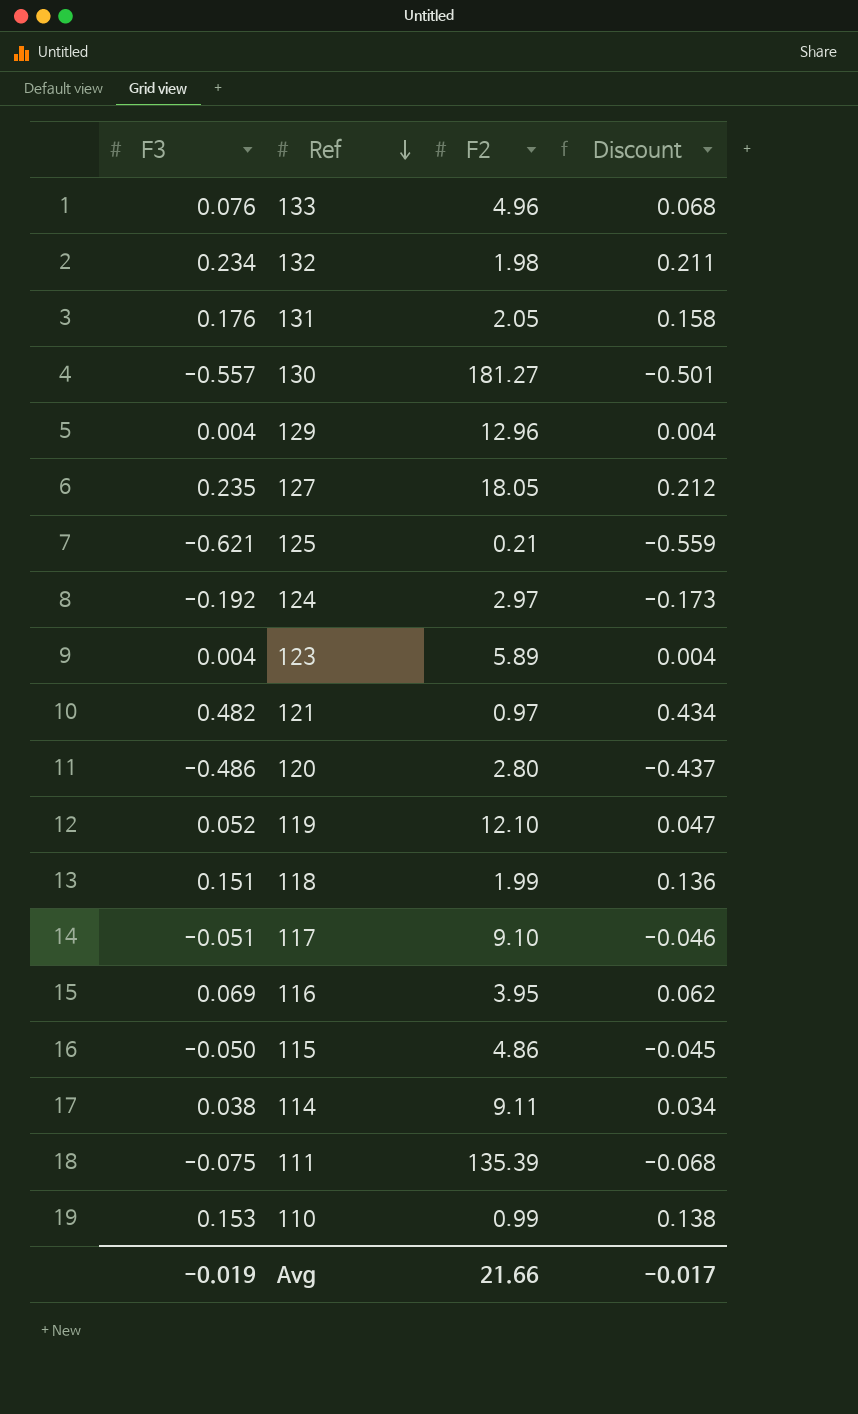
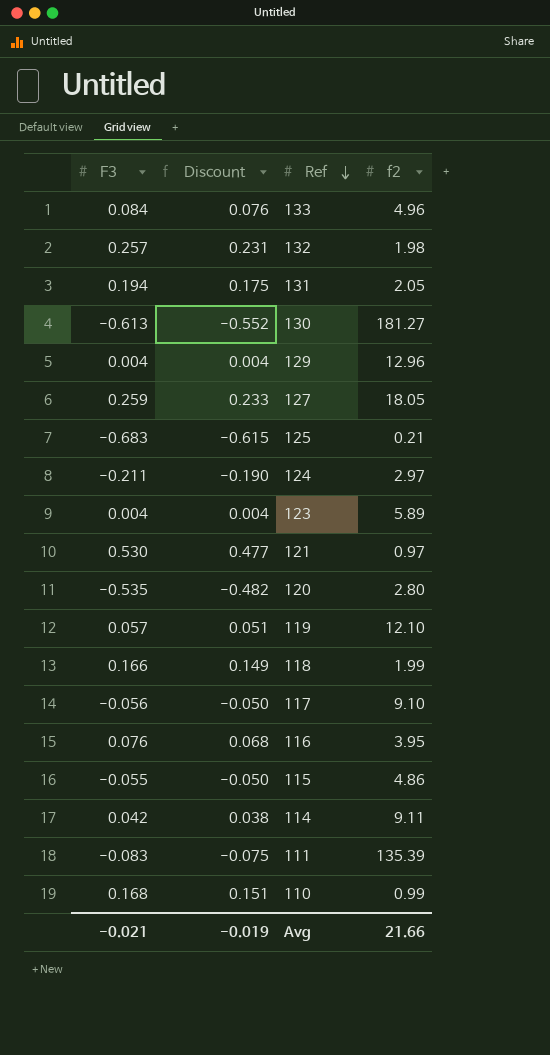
column Discount | position: 4 -> 2
column name: F2 -> f2
133 | F3: 0.076 -> 0.084
133 | Discount: 0.068 -> 0.076
132 | F3: 0.234 -> 0.257
132 | Discount: 0.211 -> 0.231
131 | F3: 0.176 -> 0.194
131 | Discount: 0.158 -> 0.175
130 | F3: -0.557 -> -0.613
130 | Discount: -0.501 -> -0.552
127 | F3: 0.235 -> 0.259
127 | Discount: 0.212 -> 0.233
125 | F3: -0.621 -> -0.683
125 | Discount: -0.559 -> -0.615
124 | F3: -0.192 -> -0.211
124 | Discount: -0.173 -> -0.190
121 | F3: 0.482 -> 0.530
121 | Discount: 0.434 -> 0.477
120 | F3: -0.486 -> -0.535
120 | Discount: -0.437 -> -0.482
119 | F3: 0.052 -> 0.057
119 | Discount: 0.047 -> 0.051
118 | F3: 0.151 -> 0.166
118 | Discount: 0.136 -> 0.149
117 | F3: -0.051 -> -0.056
117 | Discount: -0.046 -> -0.050
116 | F3: 0.069 -> 0.076
116 | Discount: 0.062 -> 0.068
115 | F3: -0.050 -> -0.055
115 | Discount: -0.045 -> -0.050
114 | F3: 0.038 -> 0.042
114 | Discount: 0.034 -> 0.038
111 | F3: -0.075 -> -0.083
111 | Discount: -0.068 -> -0.075
110 | F3: 0.153 -> 0.168
110 | Discount: 0.138 -> 0.151
Avg | F3: -0.019 -> -0.021
Avg | Discount: -0.017 -> -0.019

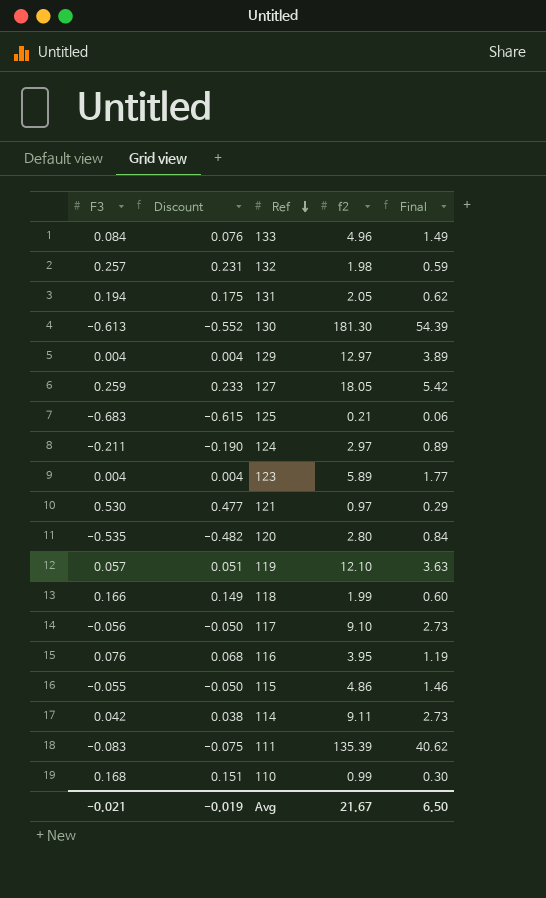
column Final | formula: none -> [f2] * 0.3
130 | f2: 181.27 -> 181.30
129 | f2: 12.96 -> 12.97
Avg | f2: 21.66 -> 21.67

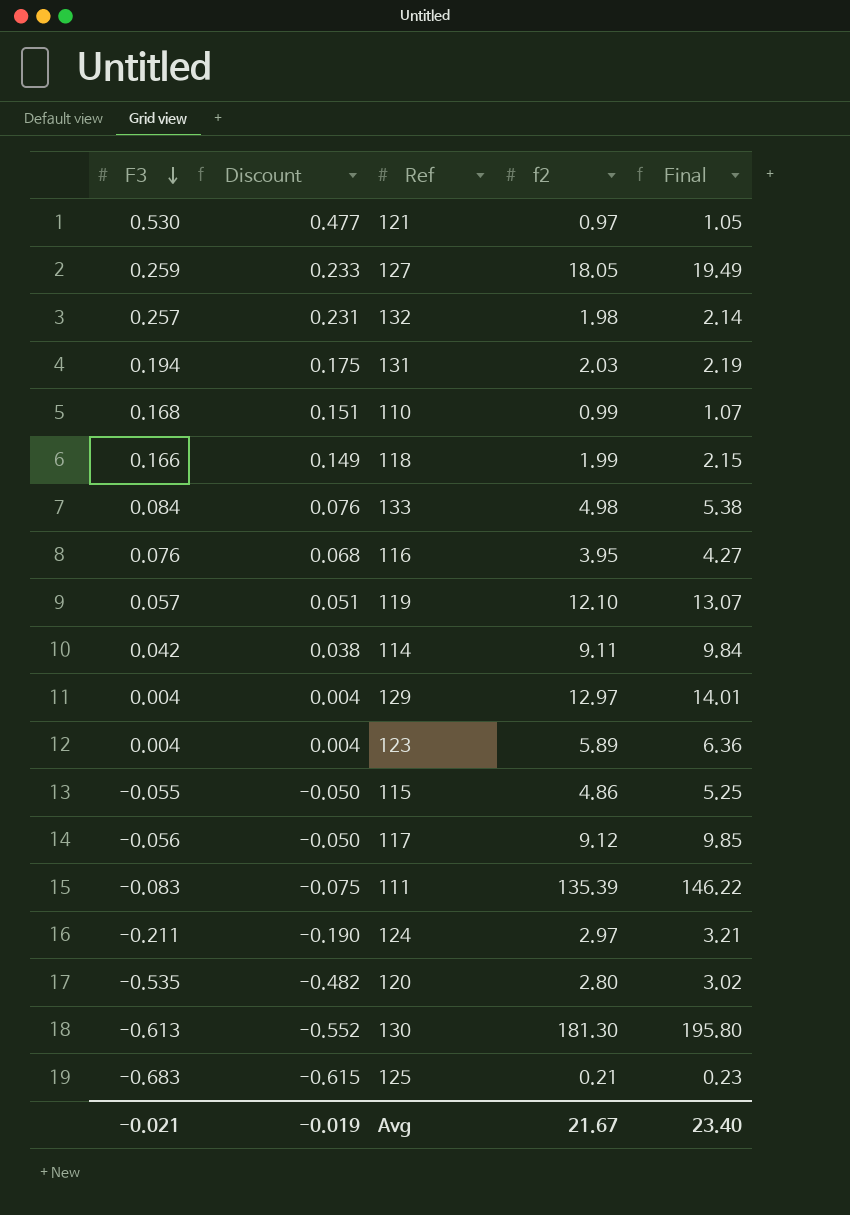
row order: Ref descending -> F3 descending
column Final | formula: [f2] * 0.3 -> [f2] * 1.08
131 | f2: 2.05 -> 2.03
133 | f2: 4.96 -> 4.98
117 | f2: 9.10 -> 9.12
Avg | Final: 6.50 -> 23.40

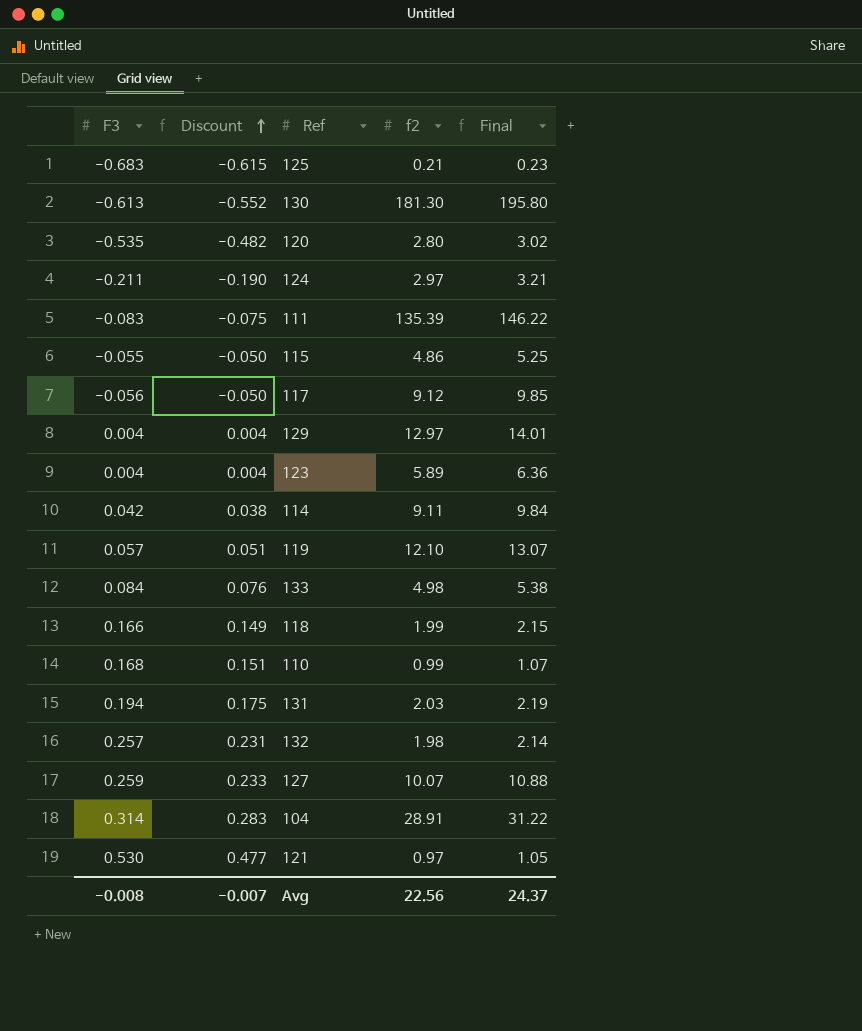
row order: F3 descending -> Discount ascending
row 116: 0.076 | 0.068 | 3.95 | 4.27 -> none
127 | f2: 18.05 -> 10.07
127 | Final: 19.49 -> 10.88
row 104: none -> 0.314 | 0.283 | 28.91 | 31.22
Avg | F3: -0.021 -> -0.008
Avg | Discount: -0.019 -> -0.007
Avg | f2: 21.67 -> 22.56
Avg | Final: 23.40 -> 24.37

